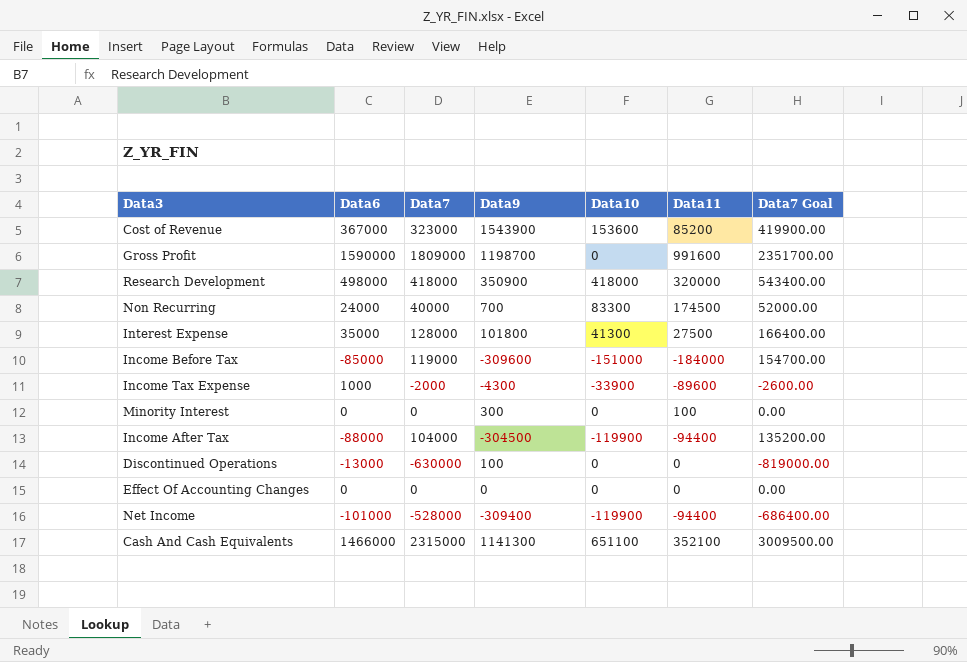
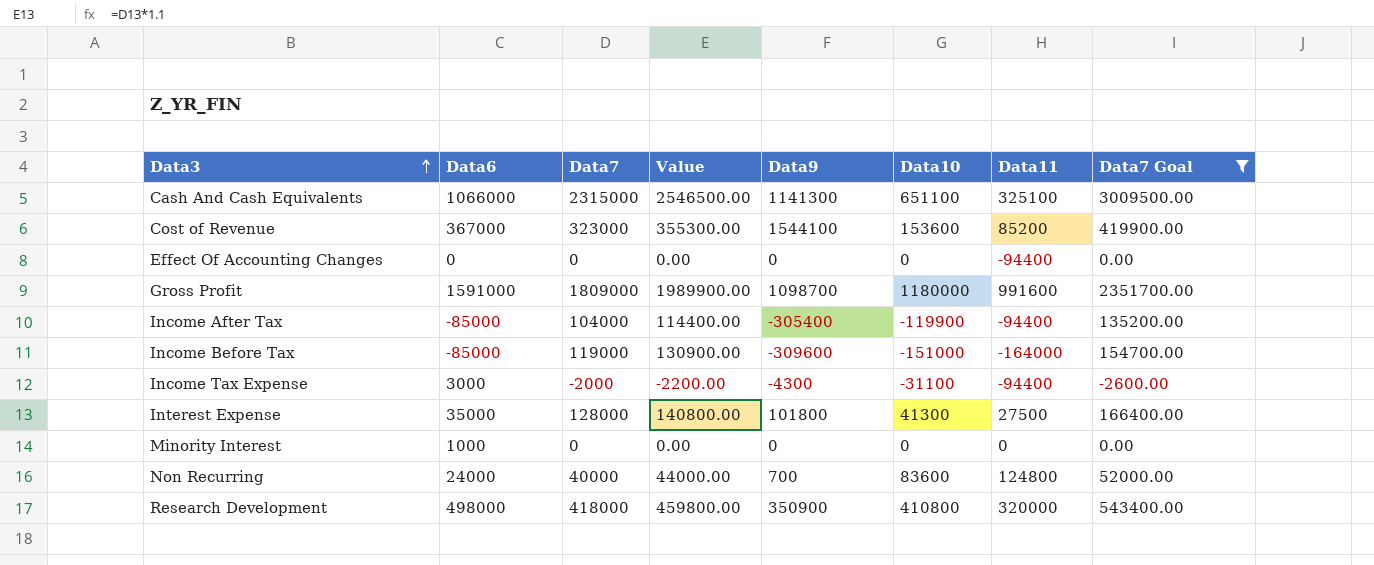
filter: none -> Data7 Goal >= -2600.00
row order: none -> Data3 ascending
column Value | formula: none -> [Data7] * 1.1
Cash And Cash Equivalents | Data6: 1466000 -> 1066000
Cash And Cash Equivalents | Data11: 352100 -> 325100
Cost of Revenue | Data9: 1543900 -> 1544100
Effect Of Accounting Changes | Data11: 0 -> -94400
Gross Profit | Data6: 1590000 -> 1591000
Gross Profit | Data9: 1198700 -> 1098700
Gross Profit | Data10: 0 -> 1180000
Income After Tax | Data6: -88000 -> -85000
Income After Tax | Data9: -304500 -> -305400
Income Before Tax | Data11: -184000 -> -164000
Income Tax Expense | Data6: 1000 -> 3000
Income Tax Expense | Data10: -33900 -> -31100
Income Tax Expense | Data11: -89600 -> -94400
Minority Interest | Data6: 0 -> 1000
Minority Interest | Data9: 300 -> 0
Minority Interest | Data11: 100 -> 0
Non Recurring | Data10: 83300 -> 83600
Non Recurring | Data11: 174500 -> 124800
Research Development | Data10: 418000 -> 410800

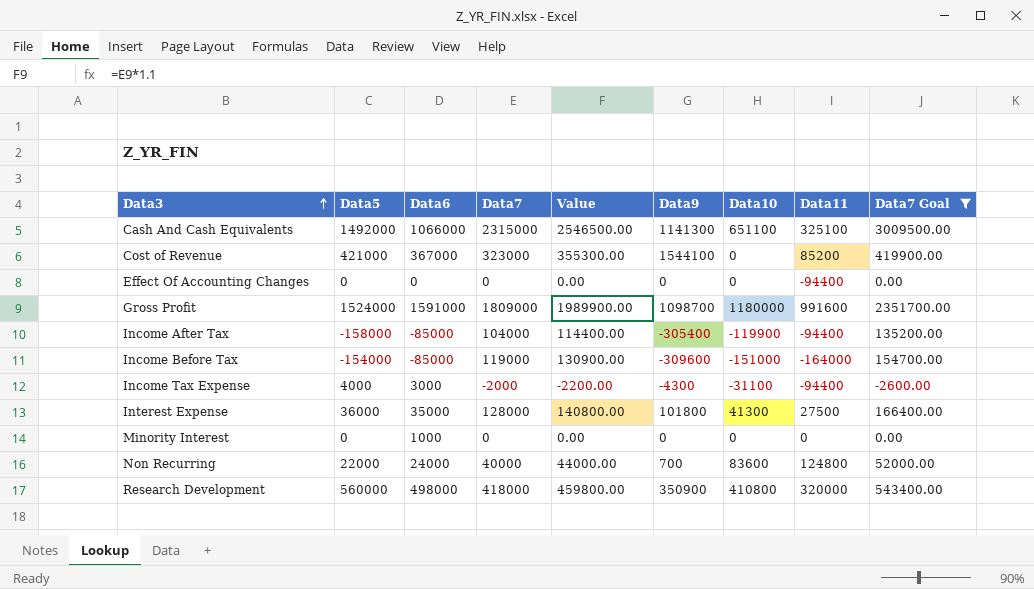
column Data5 | position: none -> 2
Cost of Revenue | Data10: 153600 -> 0

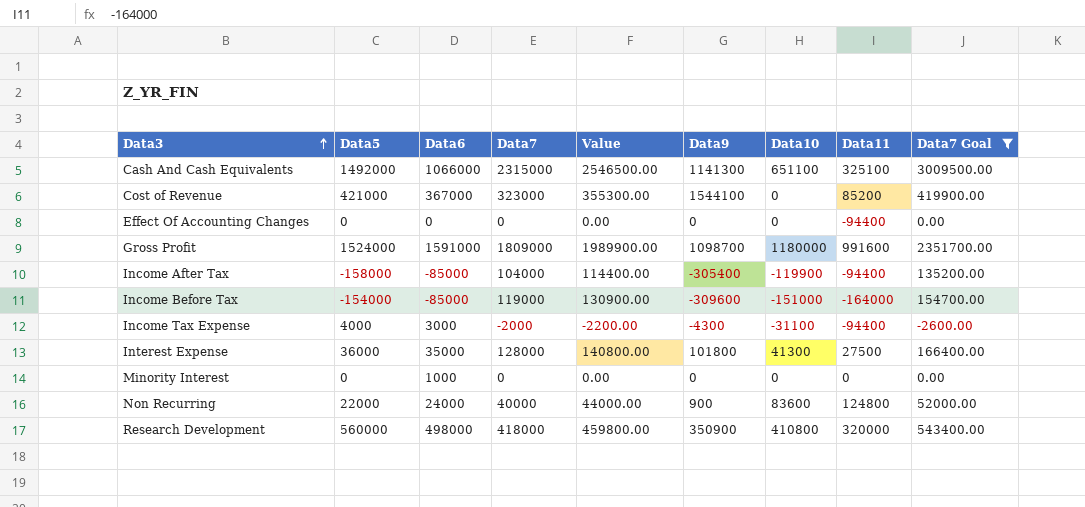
Non Recurring | Data9: 700 -> 900

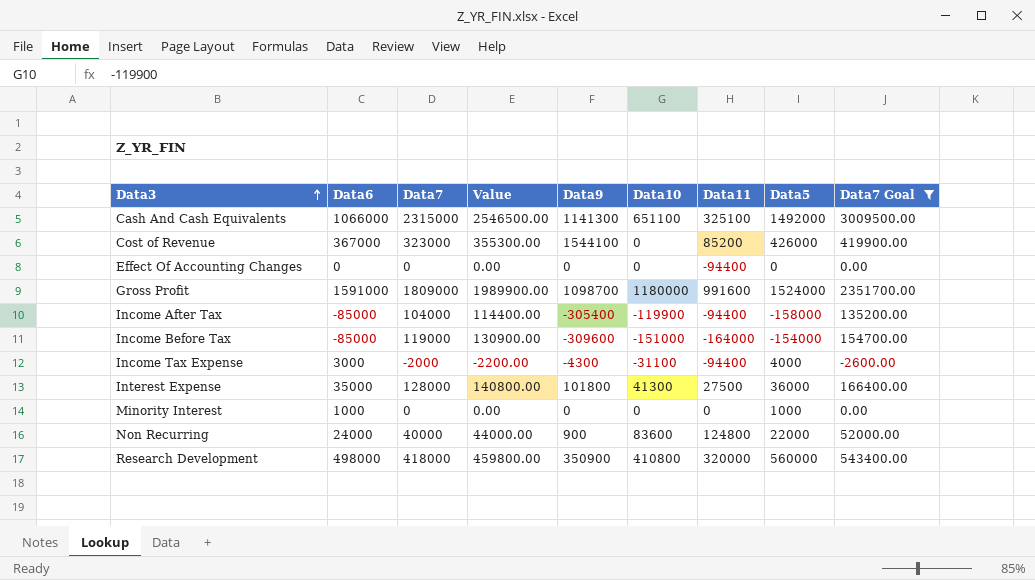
column Data5 | position: 2 -> 8
Cost of Revenue | Data5: 421000 -> 426000
Minority Interest | Data5: 0 -> 1000

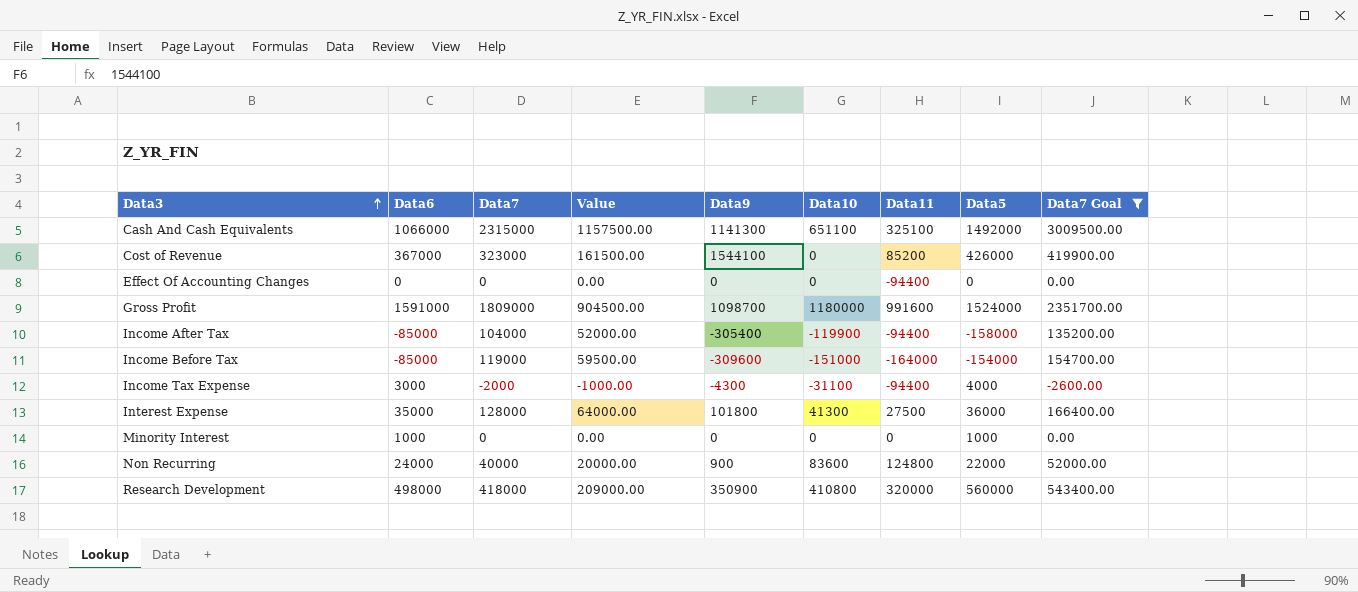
column Value | formula: [Data7] * 1.1 -> [Data7] * 0.5

